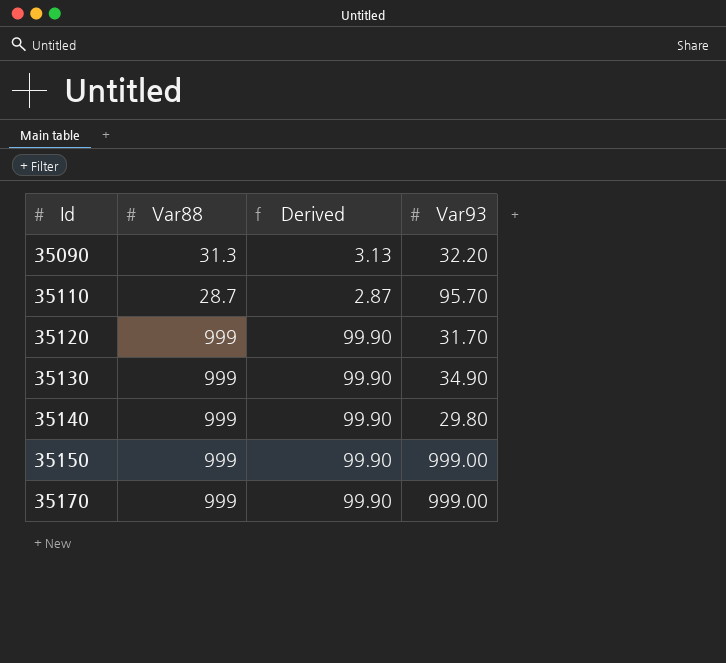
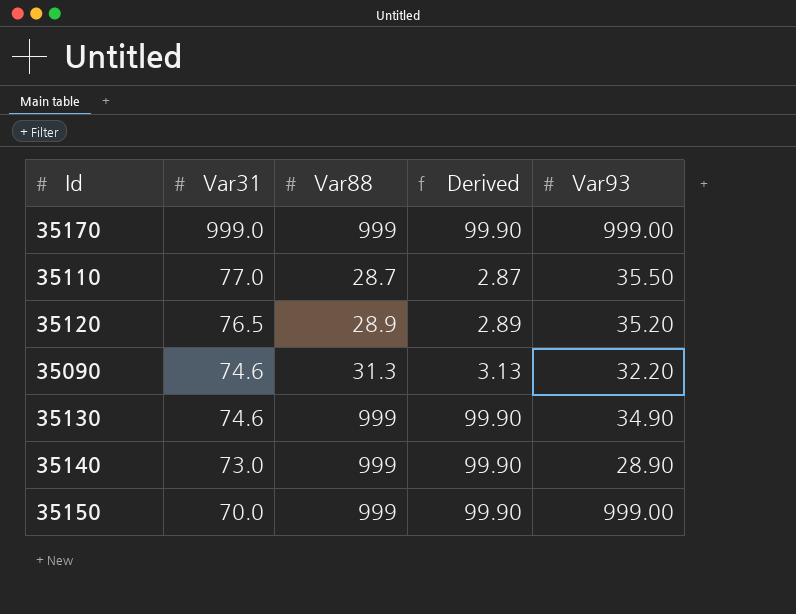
row order: Id ascending -> Var31 descending
column Var31 | position: none -> 2
35110 | Var93: 95.70 -> 35.50
35120 | Var88: 999 -> 28.9
35120 | Derived: 99.90 -> 2.89
35120 | Var93: 31.70 -> 35.20
35140 | Var93: 29.80 -> 28.90

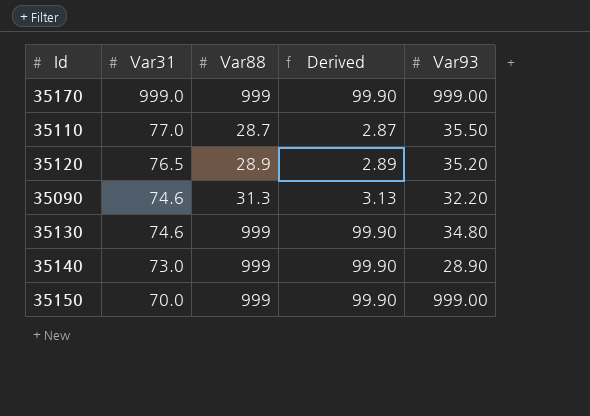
35130 | Var93: 34.90 -> 34.80

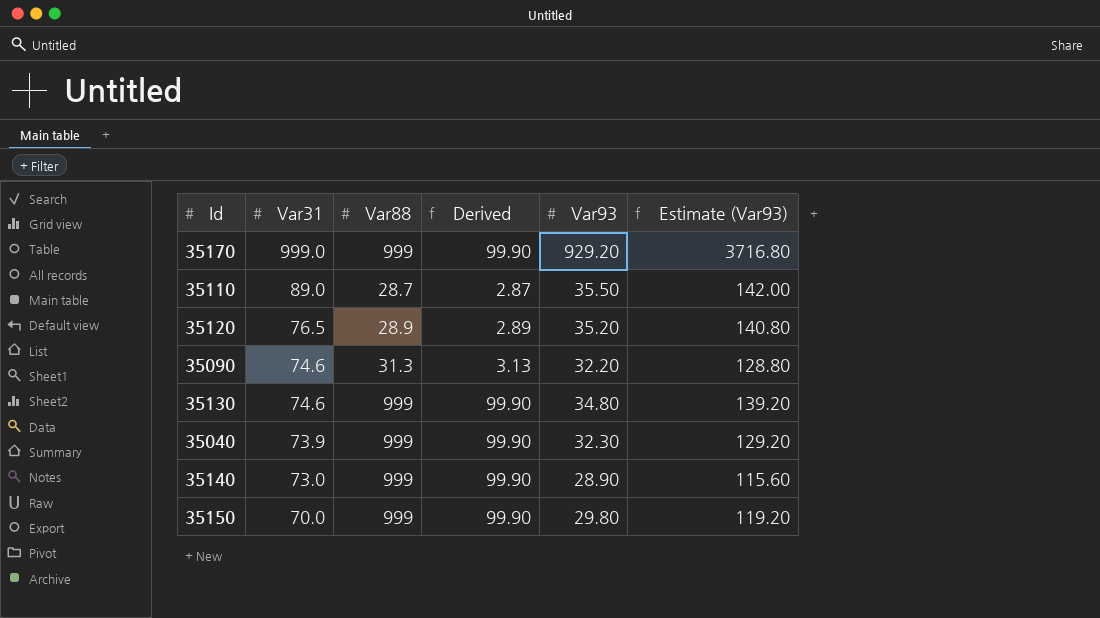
column Estimate (Var93) | formula: none -> [Var93] * 4
35170 | Var93: 999.00 -> 929.20
35110 | Var31: 77.0 -> 89.0
row 35040: none -> 73.9 | 999 | 99.90 | 32.30 | 129.20
35150 | Var93: 999.00 -> 29.80

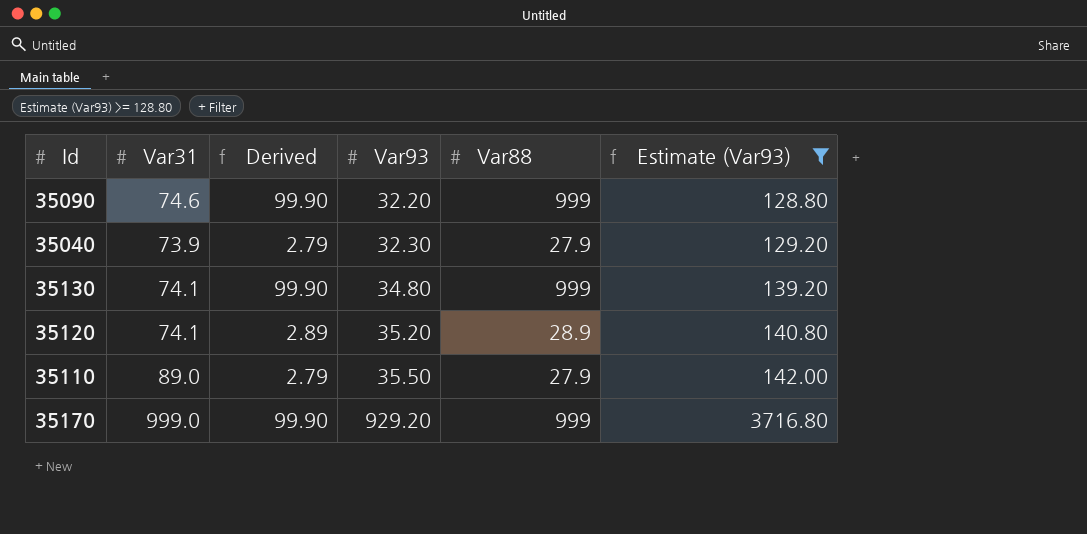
filter: none -> Estimate (Var93) >= 128.80
row order: Var31 descending -> Var93 ascending
column Var88 | position: 3 -> 5
35090 | Derived: 3.13 -> 99.90
35090 | Var88: 31.3 -> 999
35040 | Derived: 99.90 -> 2.79
35040 | Var88: 999 -> 27.9
35130 | Var31: 74.6 -> 74.1
35120 | Var31: 76.5 -> 74.1
35110 | Derived: 2.87 -> 2.79
35110 | Var88: 28.7 -> 27.9

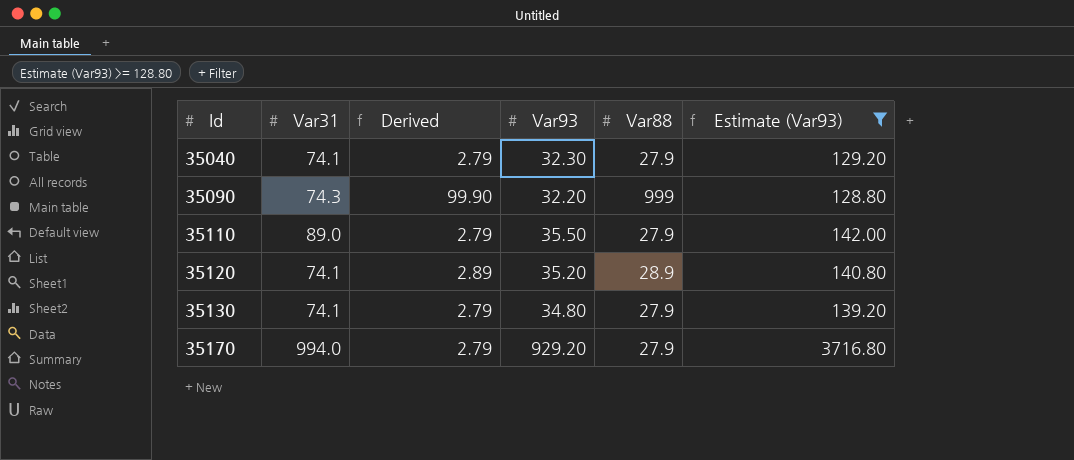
row order: Var93 ascending -> Id ascending
35040 | Var31: 73.9 -> 74.1
35090 | Var31: 74.6 -> 74.3
35130 | Derived: 99.90 -> 2.79
35130 | Var88: 999 -> 27.9
35170 | Var31: 999.0 -> 994.0
35170 | Derived: 99.90 -> 2.79
35170 | Var88: 999 -> 27.9

